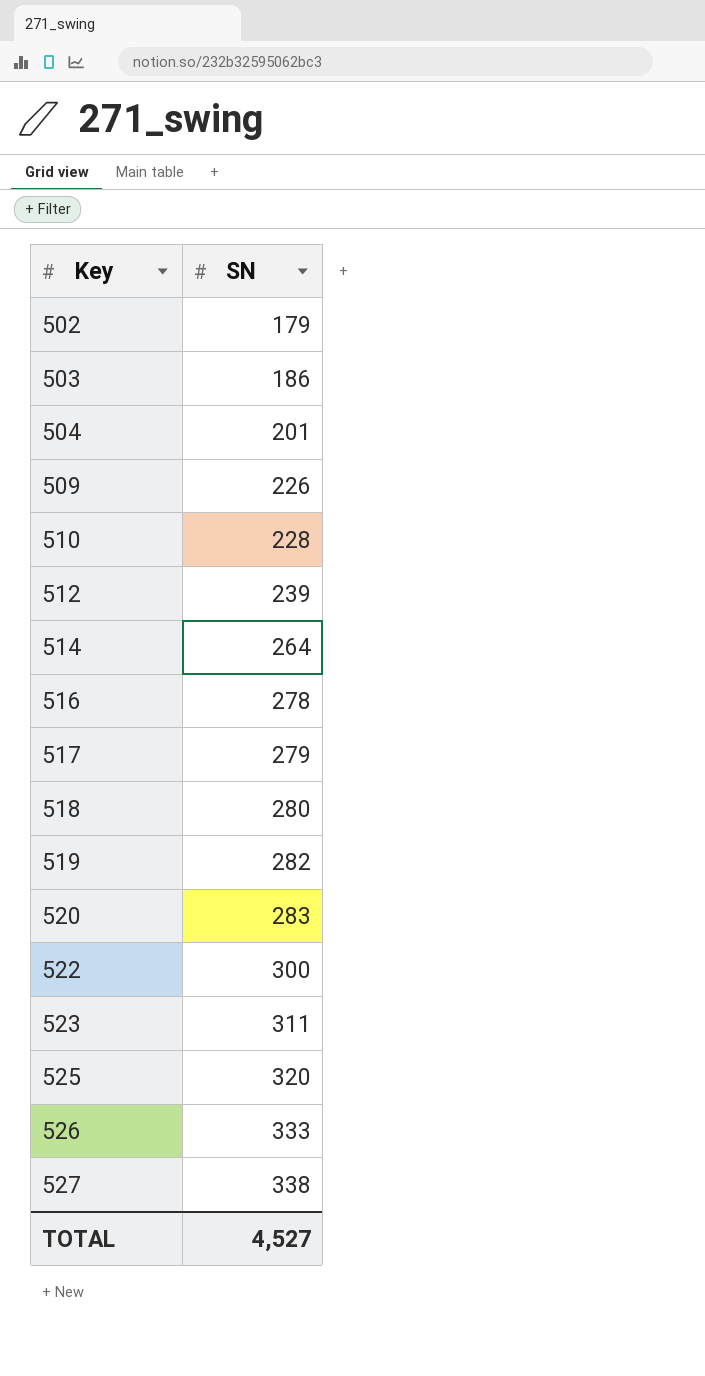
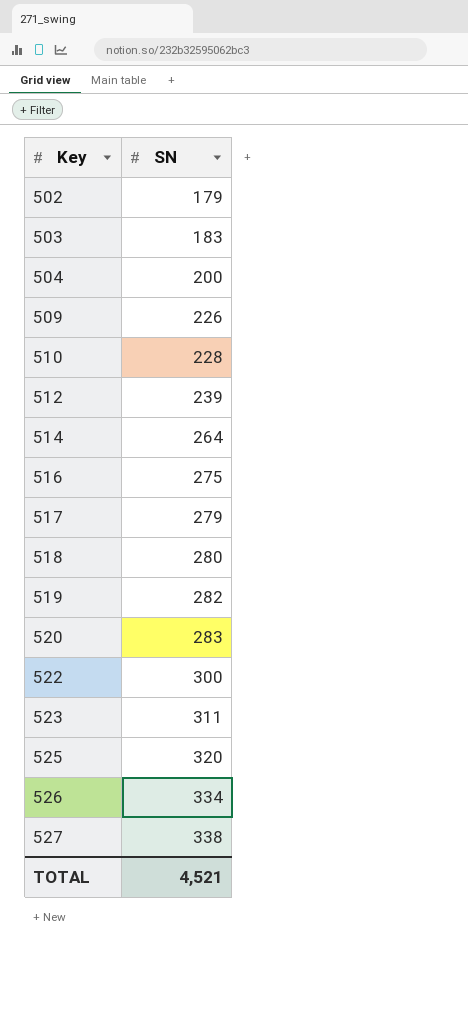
503 | SN: 186 -> 183
504 | SN: 201 -> 200
516 | SN: 278 -> 275
526 | SN: 333 -> 334
TOTAL | SN: 4,527 -> 4,521

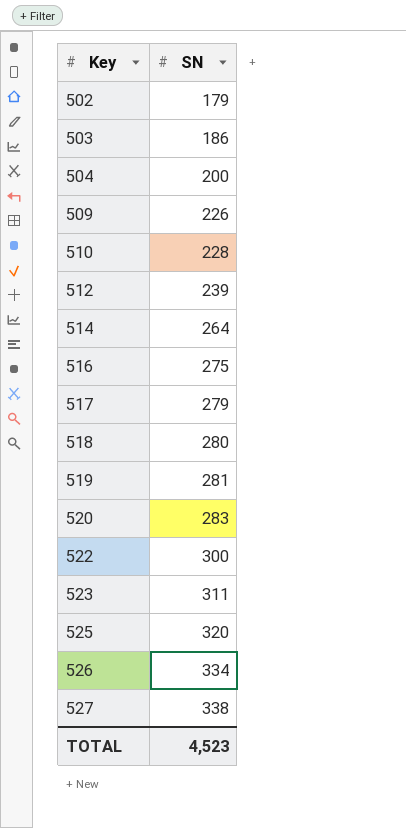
503 | SN: 183 -> 186
519 | SN: 282 -> 281
TOTAL | SN: 4,521 -> 4,523

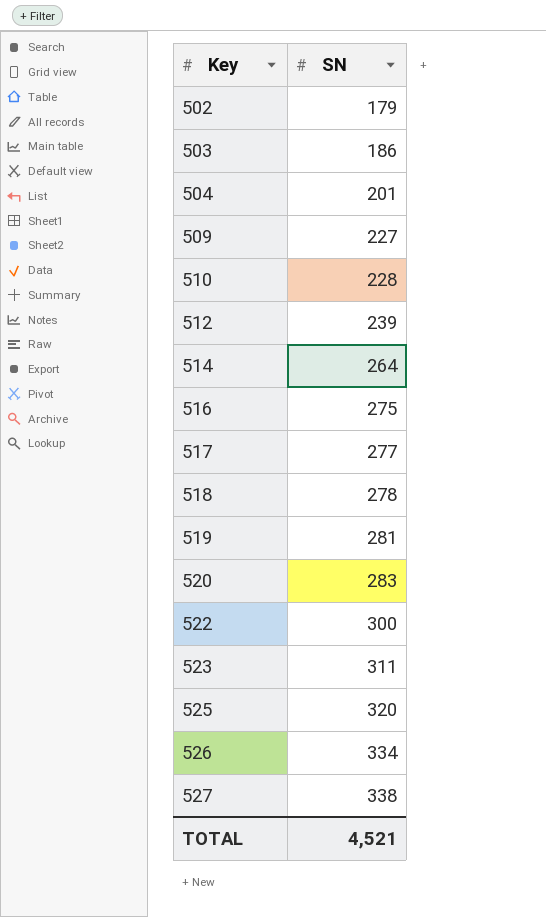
504 | SN: 200 -> 201
509 | SN: 226 -> 227
517 | SN: 279 -> 277
518 | SN: 280 -> 278
TOTAL | SN: 4,523 -> 4,521

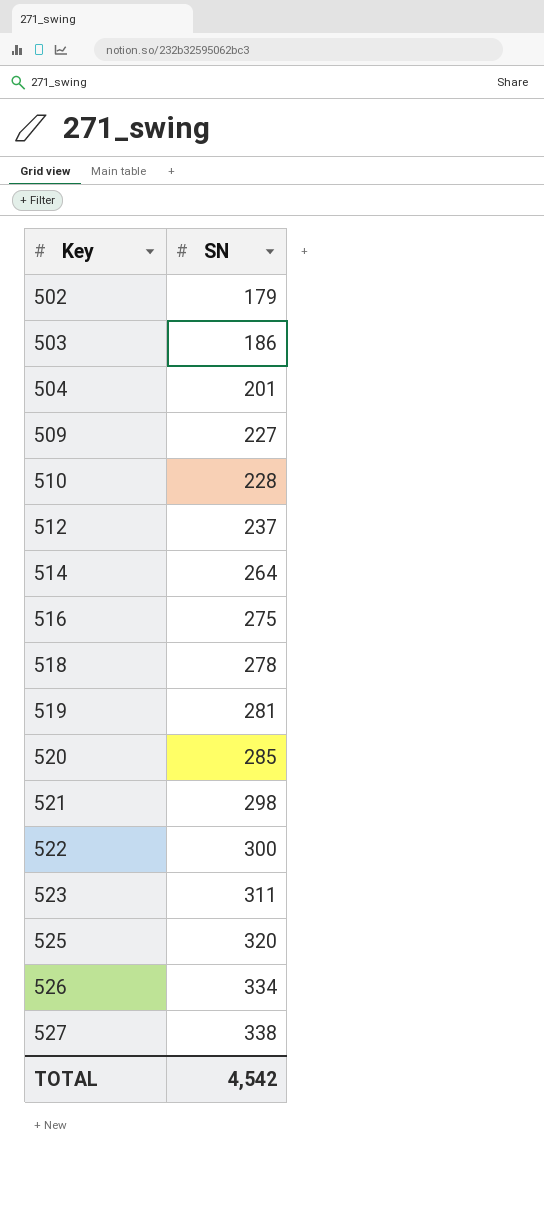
row 517: 277 -> none
512 | SN: 239 -> 237
520 | SN: 283 -> 285
row 521: none -> 298
TOTAL | SN: 4,521 -> 4,542

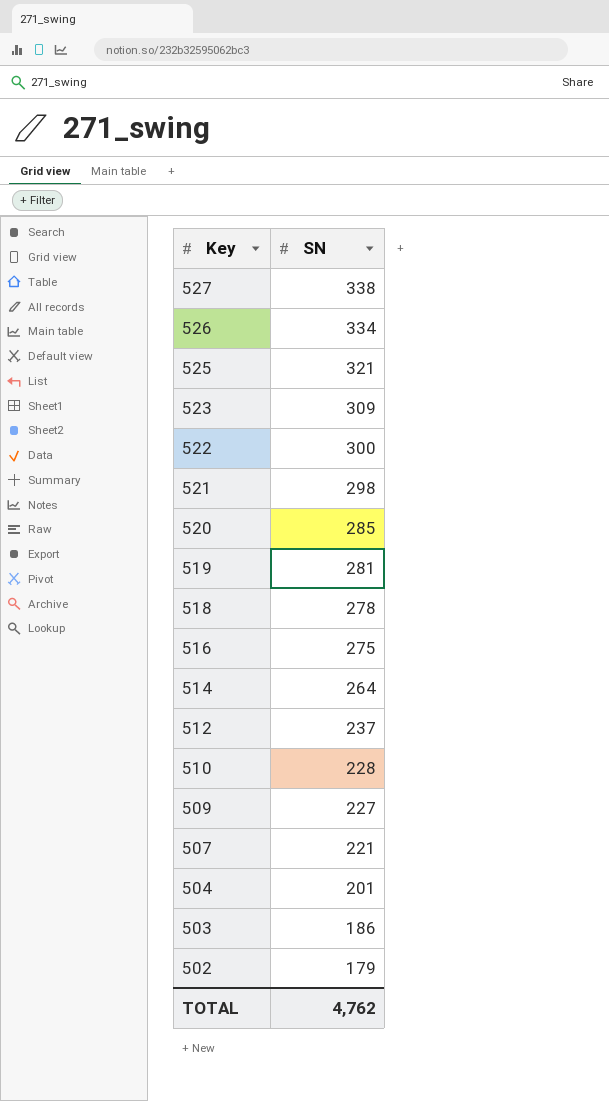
row order: Key ascending -> Key descending
525 | SN: 320 -> 321
523 | SN: 311 -> 309
row 507: none -> 221
TOTAL | SN: 4,542 -> 4,762

